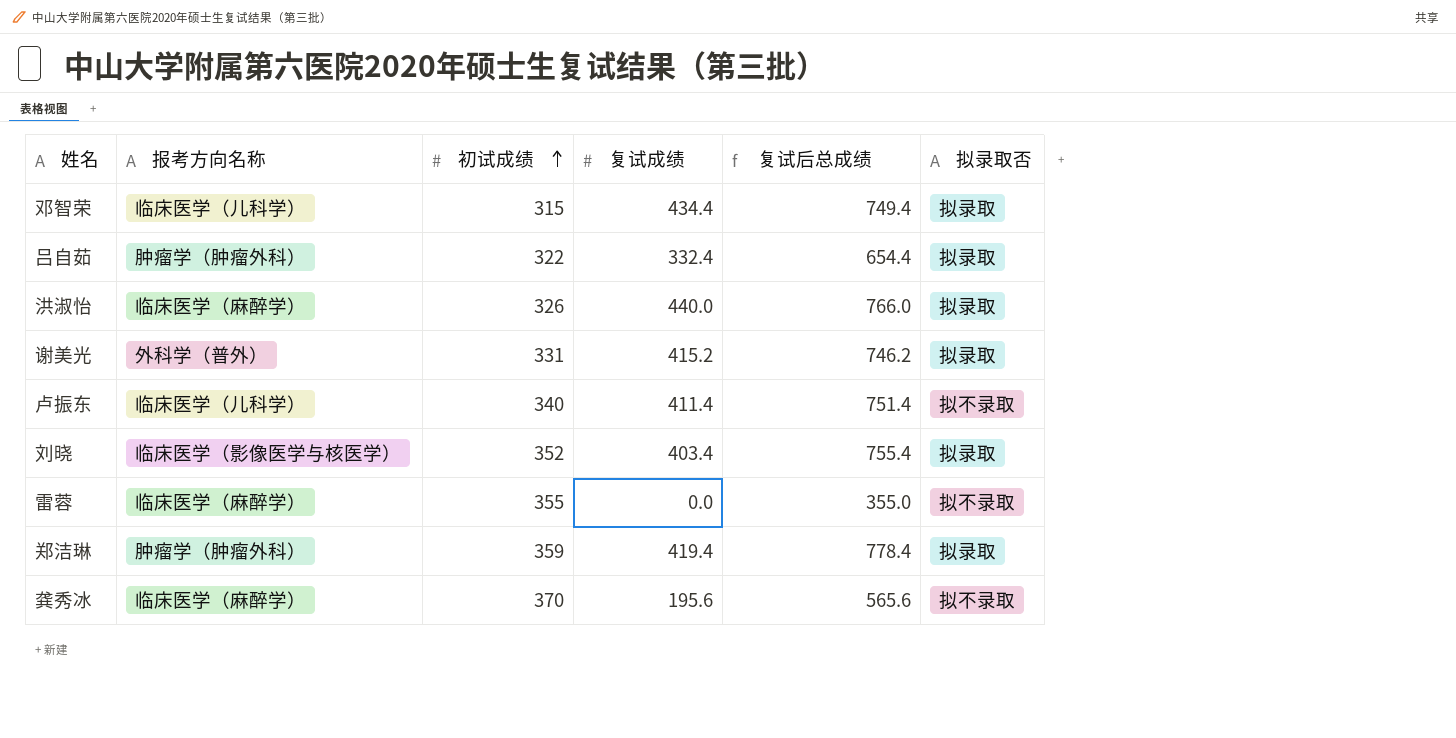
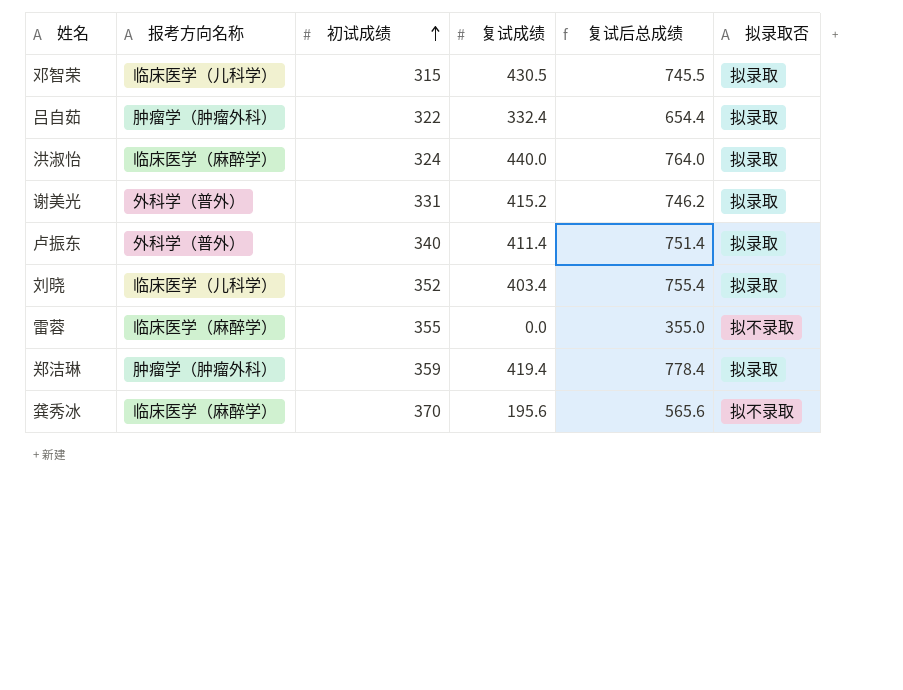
邓智荣 | 复试成绩: 434.4 -> 430.5
邓智荣 | 复试后总成绩: 749.4 -> 745.5
洪淑怡 | 初试成绩: 326 -> 324
洪淑怡 | 复试后总成绩: 766.0 -> 764.0
卢振东 | 报考方向名称: 临床医学（儿科学） -> 外科学（普外）
卢振东 | 拟录取否: 拟不录取 -> 拟录取
刘晓 | 报考方向名称: 临床医学（影像医学与核医学） -> 临床医学（儿科学）

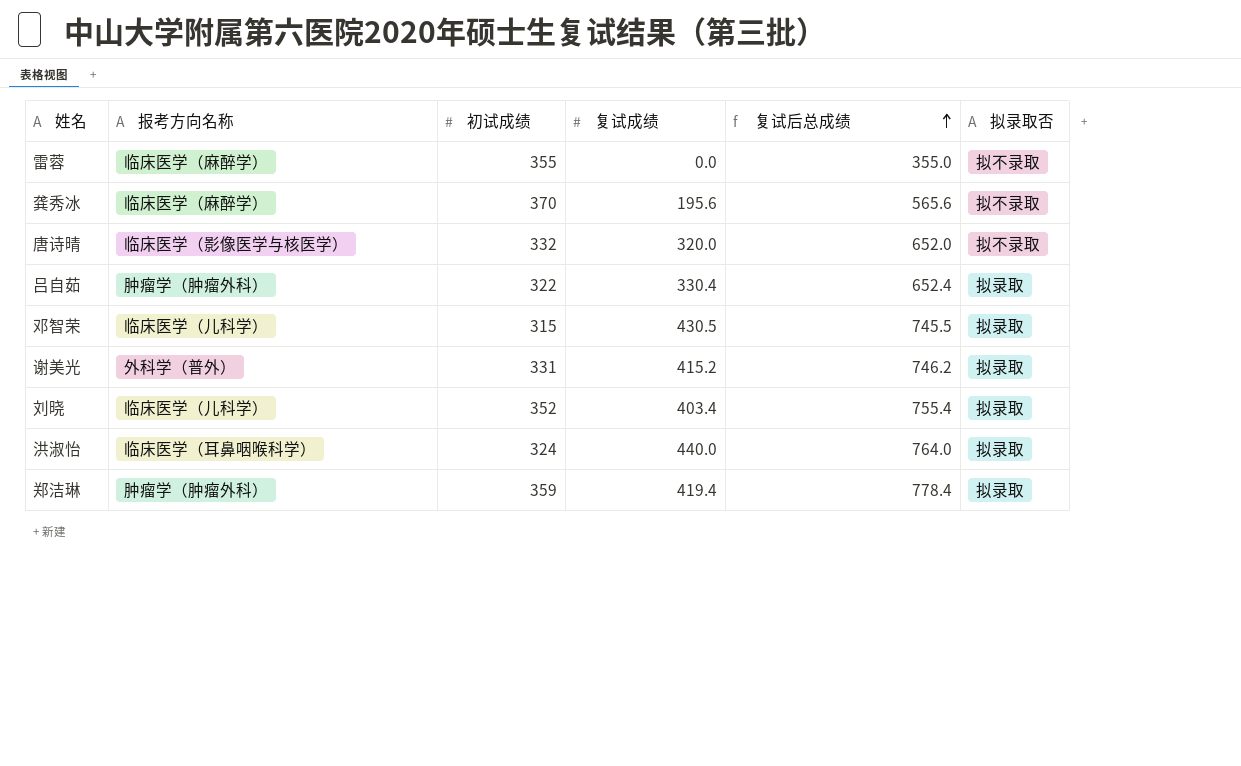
row order: 初试成绩 ascending -> 复试后总成绩 ascending
row 卢振东: 外科学（普外） | 340 | 411.4 | 751.4 | 拟录取 -> none
row 唐诗晴: none -> 临床医学（影像医学与核医学） | 332 | 320.0 | 652.0 | 拟不录取
吕自茹 | 复试成绩: 332.4 -> 330.4
吕自茹 | 复试后总成绩: 654.4 -> 652.4
洪淑怡 | 报考方向名称: 临床医学（麻醉学） -> 临床医学（耳鼻咽喉科学）

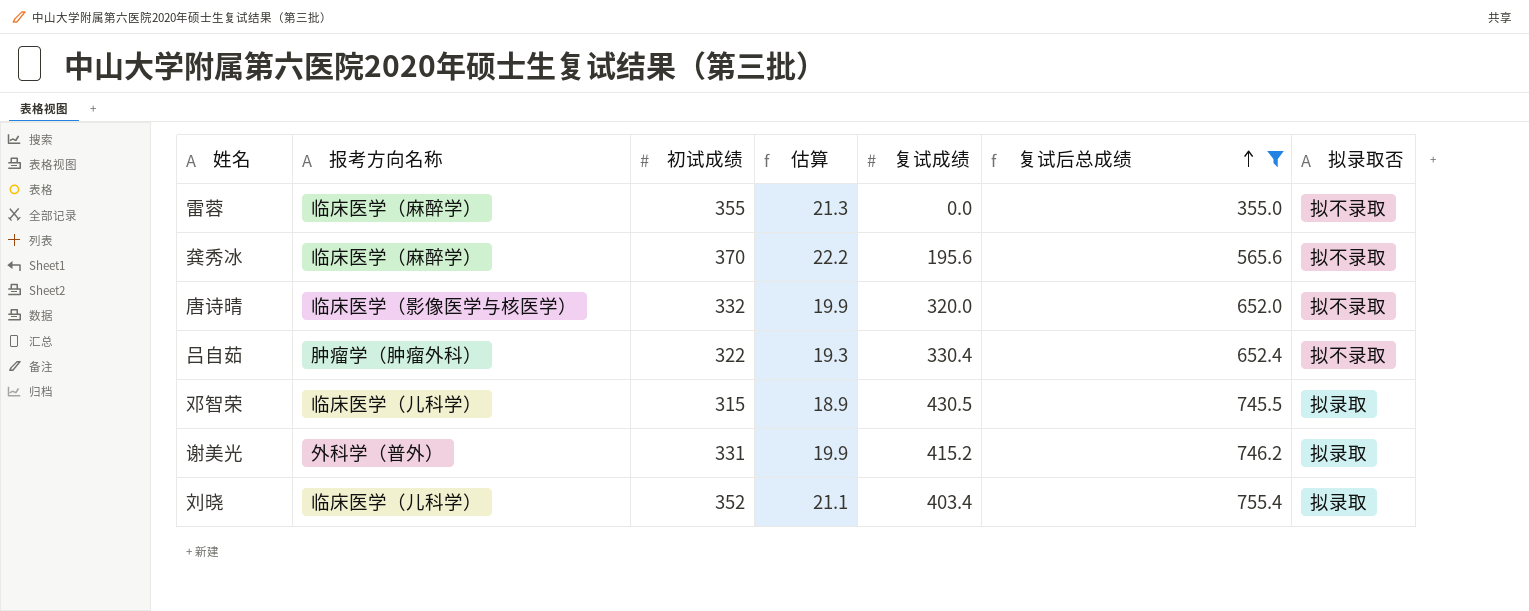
filter: none -> 复试后总成绩 <= 755.4
column 估算 | formula: none -> [初试成绩] * 0.06
吕自茹 | 拟录取否: 拟录取 -> 拟不录取

